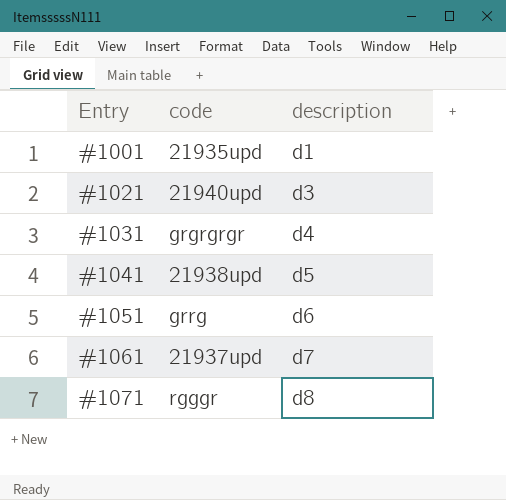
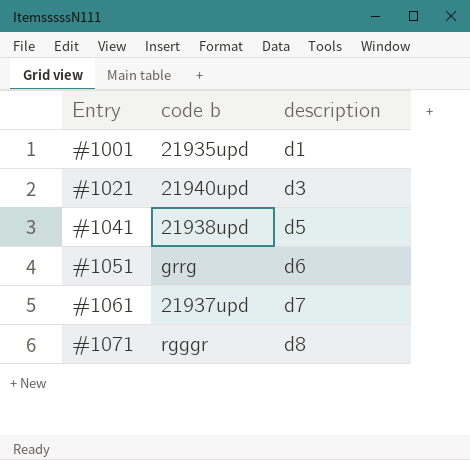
column name: code -> code b
row #1031: grgrgrgr | d4 -> none

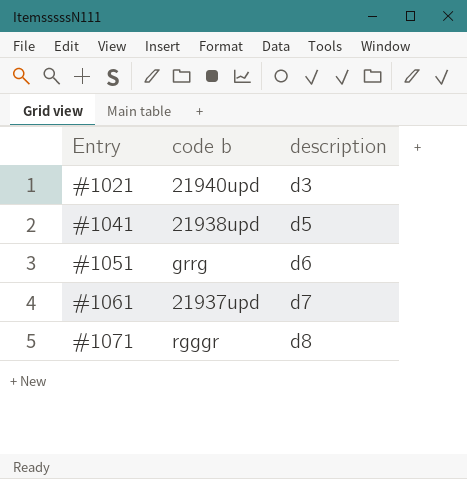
row #1001: 21935upd | d1 -> none

